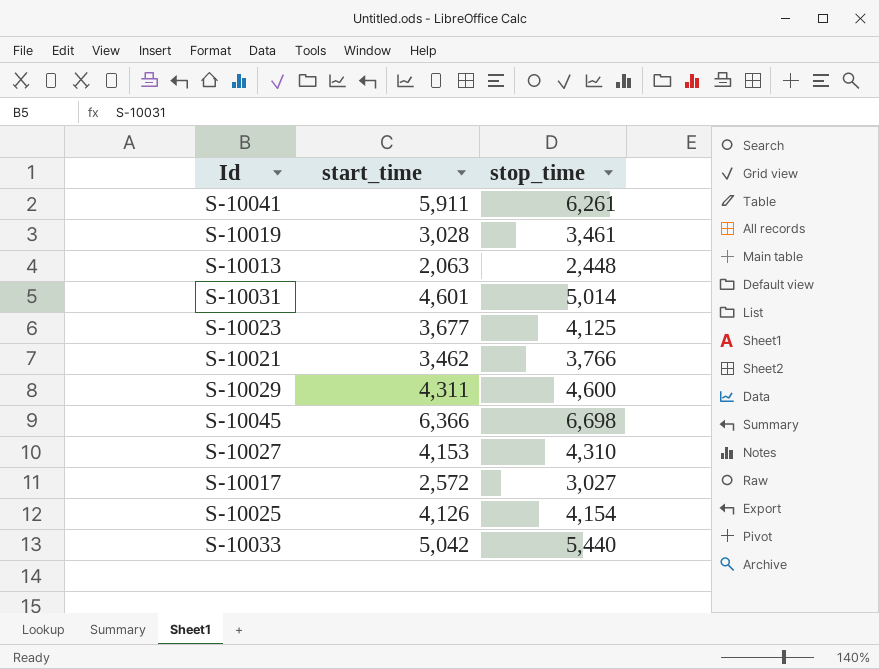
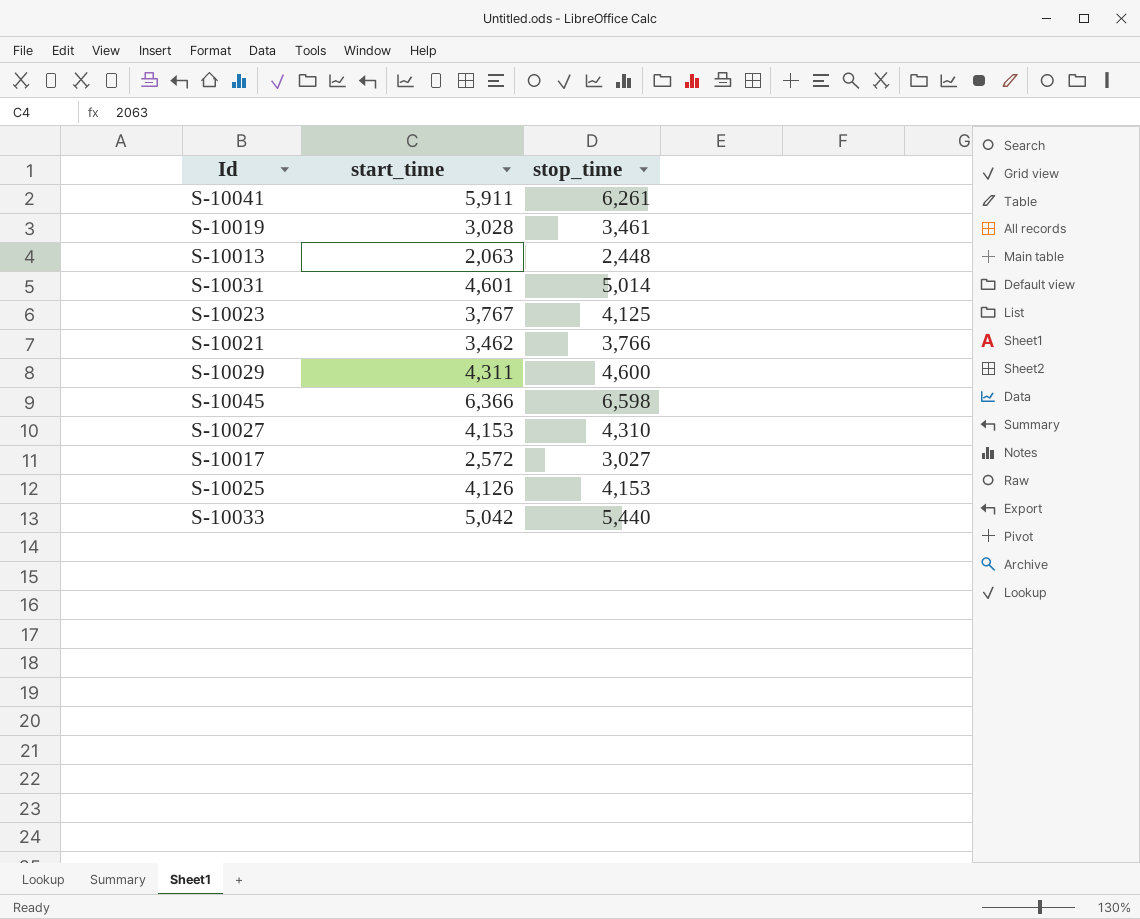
S-10023 | start_time: 3,677 -> 3,767
S-10045 | stop_time: 6,698 -> 6,598
S-10025 | stop_time: 4,154 -> 4,153

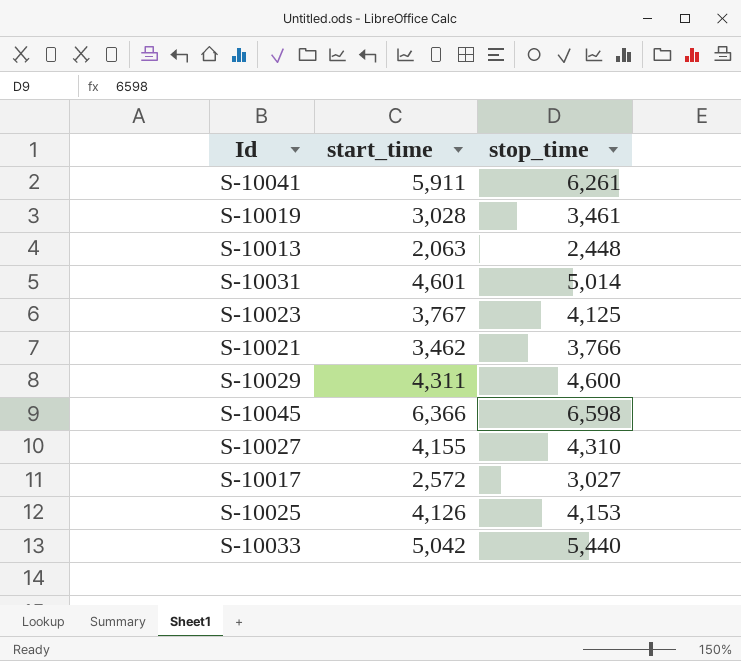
S-10027 | start_time: 4,153 -> 4,155

